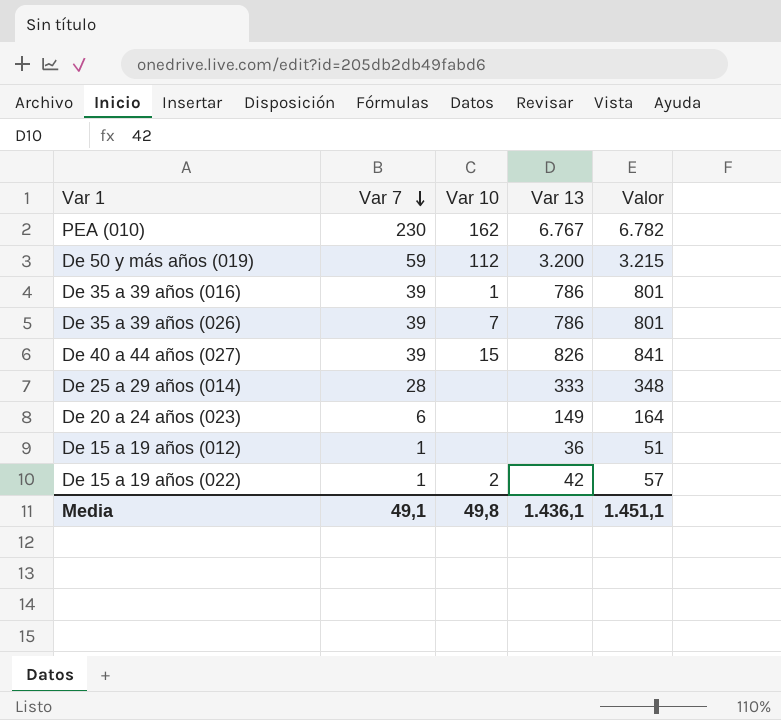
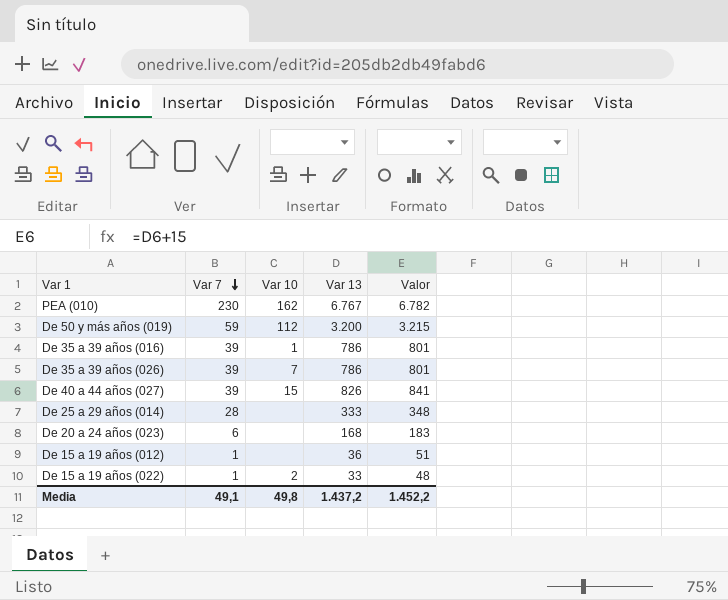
De 20 a 24 años (023) | Var 13: 149 -> 168
De 20 a 24 años (023) | Valor: 164 -> 183
De 15 a 19 años (022) | Var 13: 42 -> 33
De 15 a 19 años (022) | Valor: 57 -> 48
Media | Var 13: 1.436,1 -> 1.437,2
Media | Valor: 1.451,1 -> 1.452,2

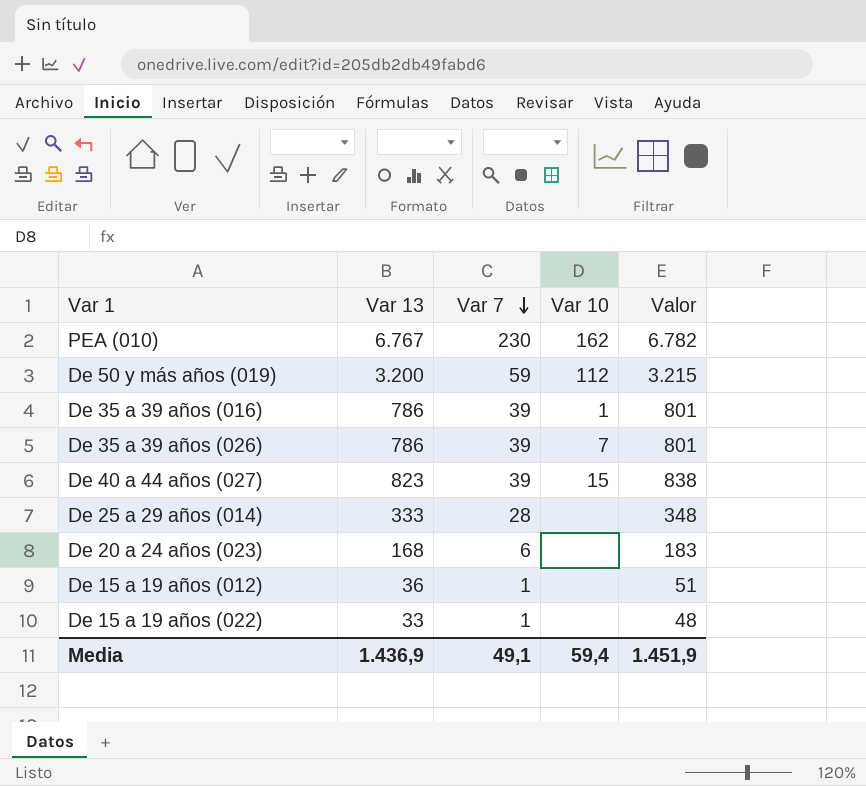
column Var 13 | position: 4 -> 2
De 40 a 44 años (027) | Var 13: 826 -> 823
De 40 a 44 años (027) | Valor: 841 -> 838
De 15 a 19 años (022) | Var 10: 2 -> none
Media | Var 13: 1.437,2 -> 1.436,9
Media | Var 10: 49,8 -> 59,4
Media | Valor: 1.452,2 -> 1.451,9

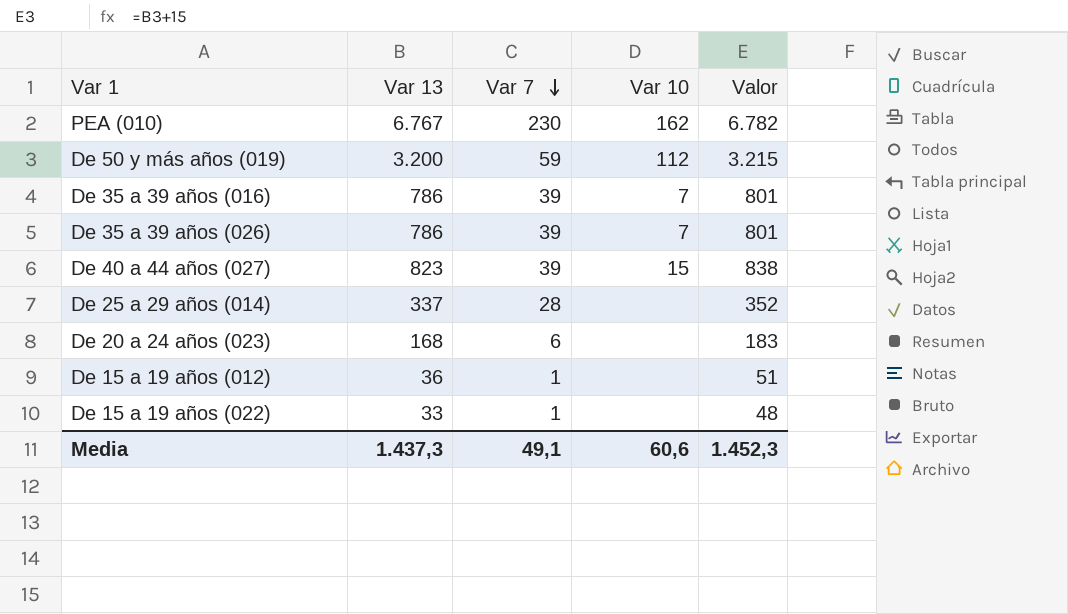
De 35 a 39 años (016) | Var 10: 1 -> 7
De 25 a 29 años (014) | Var 13: 333 -> 337
De 25 a 29 años (014) | Valor: 348 -> 352
Media | Var 13: 1.436,9 -> 1.437,3
Media | Var 10: 59,4 -> 60,6
Media | Valor: 1.451,9 -> 1.452,3

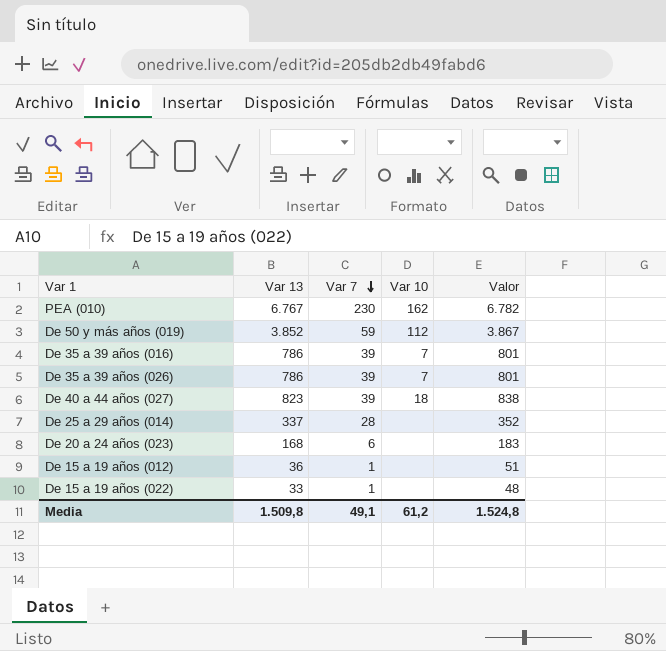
De 50 y más años (019) | Var 13: 3.200 -> 3.852
De 50 y más años (019) | Valor: 3.215 -> 3.867
De 40 a 44 años (027) | Var 10: 15 -> 18
Media | Var 13: 1.437,3 -> 1.509,8
Media | Var 10: 60,6 -> 61,2
Media | Valor: 1.452,3 -> 1.524,8

